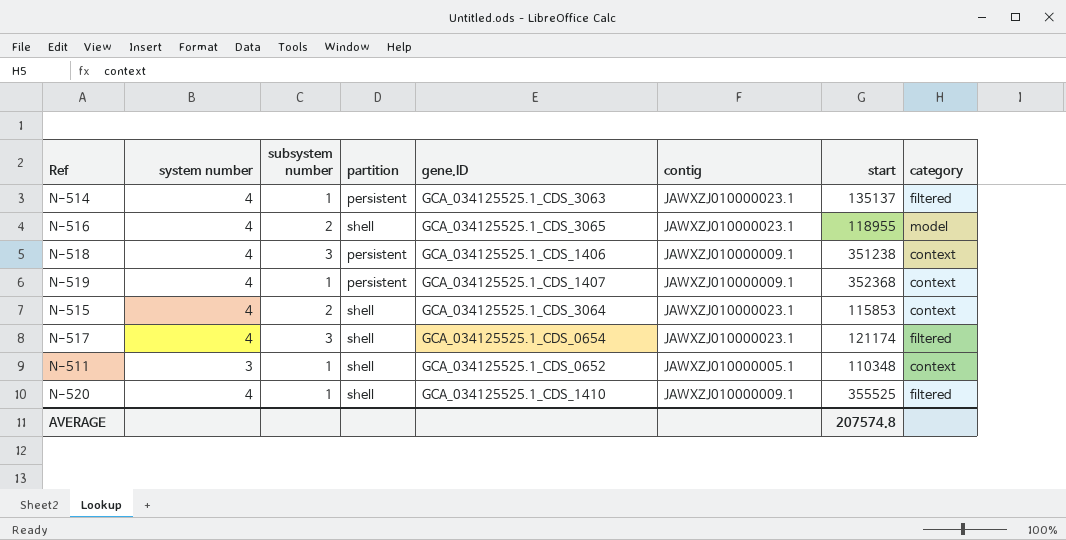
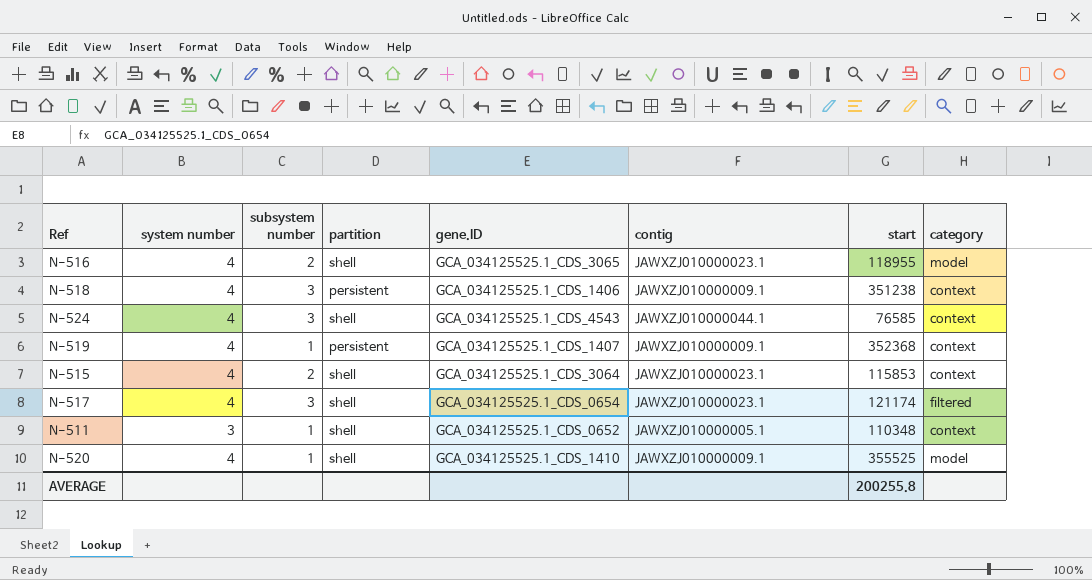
row N-514: 4 | 1 | persistent | GCA_034125525.1_CDS_3063 | JAWXZJ010000023.1 | 135137 | filtered -> none
row N-524: none -> 4 | 3 | shell | GCA_034125525.1_CDS_4543 | JAWXZJ010000044.1 | 76585 | context
N-520 | category: filtered -> model
AVERAGE | start: 207574.8 -> 200255.8

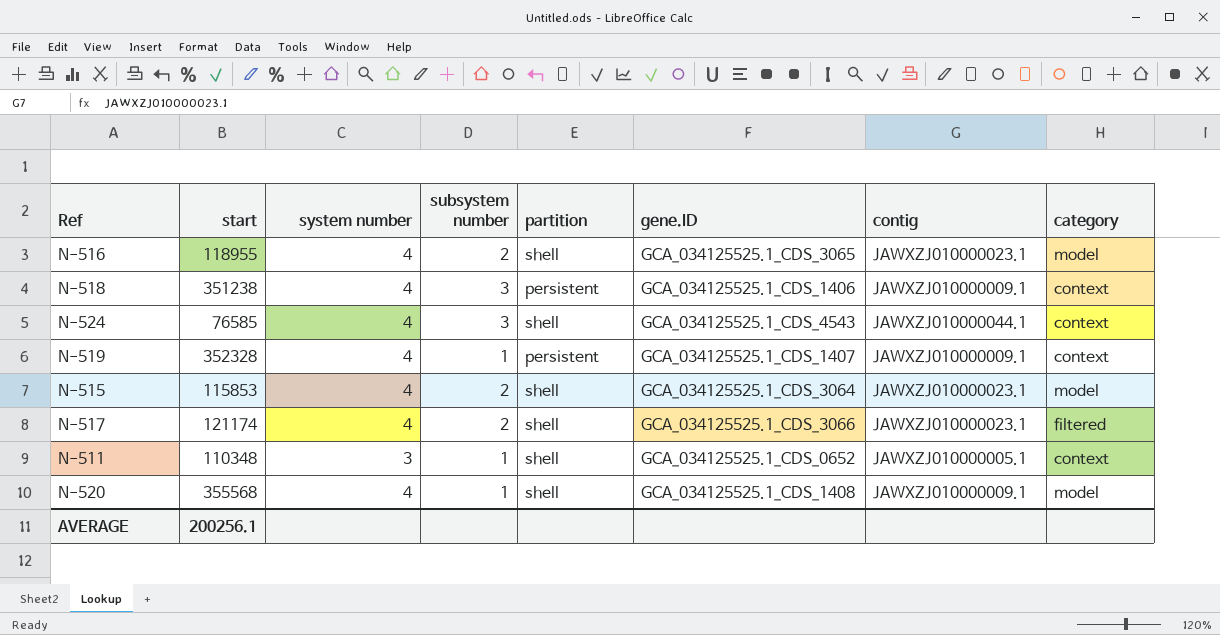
column start | position: 7 -> 2
N-519 | start: 352368 -> 352328
N-515 | category: context -> model
N-517 | subsystem number: 3 -> 2
N-517 | gene.ID: GCA_034125525.1_CDS_0654 -> GCA_034125525.1_CDS_3066
N-520 | start: 355525 -> 355568
N-520 | gene.ID: GCA_034125525.1_CDS_1410 -> GCA_034125525.1_CDS_1408
AVERAGE | start: 200255.8 -> 200256.1

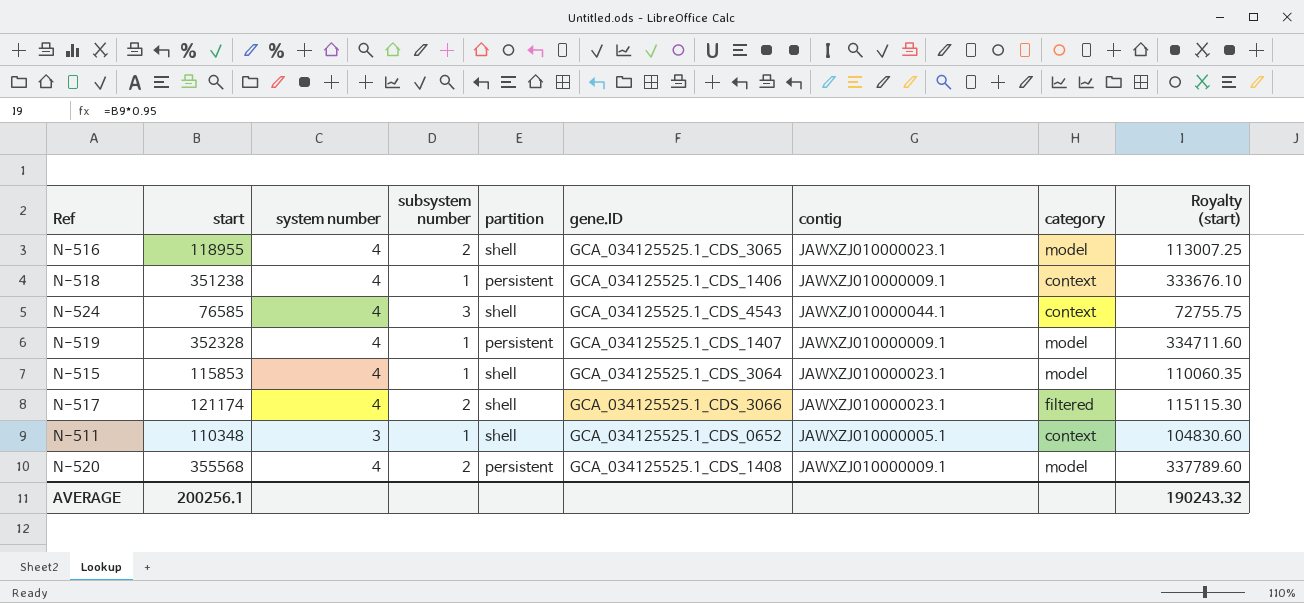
column Royalty (start) | formula: none -> [start] * 0.95
N-518 | subsystem number: 3 -> 1
N-519 | category: context -> model
N-515 | subsystem number: 2 -> 1
N-520 | subsystem number: 1 -> 2
N-520 | partition: shell -> persistent

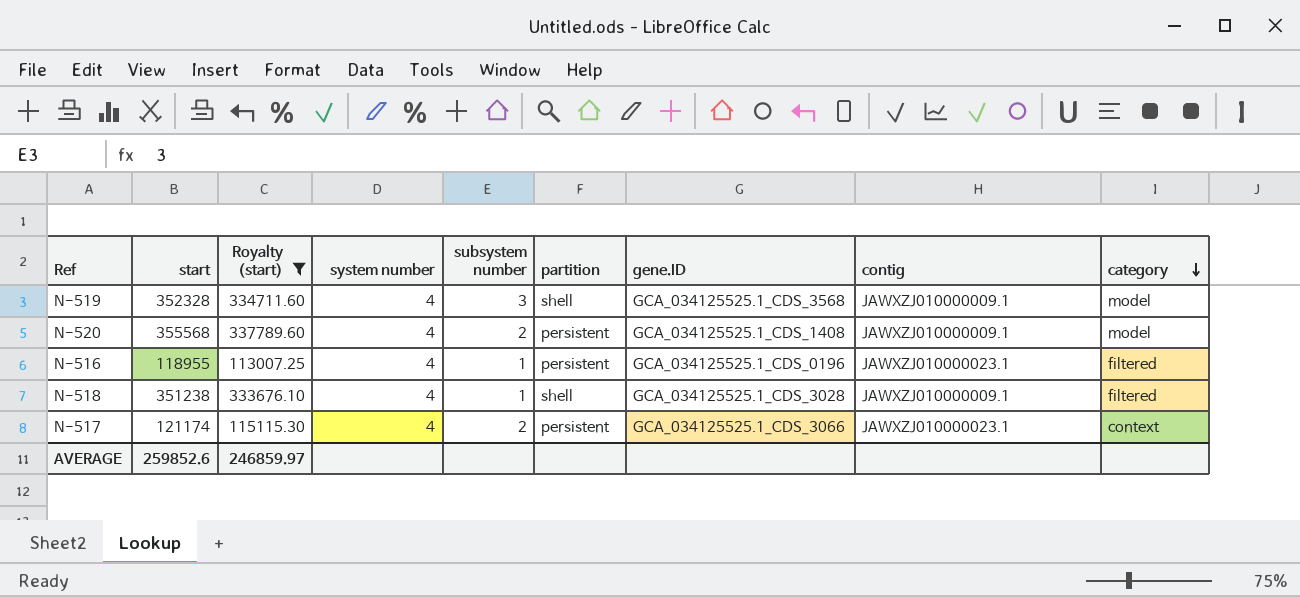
filter: none -> Royalty (start) >= 113007.25
row order: none -> category descending
column Royalty (start) | position: 9 -> 3
N-519 | subsystem number: 1 -> 3
N-519 | partition: persistent -> shell
N-519 | gene.ID: GCA_034125525.1_CDS_1407 -> GCA_034125525.1_CDS_3568
N-516 | subsystem number: 2 -> 1
N-516 | partition: shell -> persistent
N-516 | gene.ID: GCA_034125525.1_CDS_3065 -> GCA_034125525.1_CDS_0196
N-516 | category: model -> filtered
N-518 | partition: persistent -> shell
N-518 | gene.ID: GCA_034125525.1_CDS_1406 -> GCA_034125525.1_CDS_3028
N-518 | category: context -> filtered
N-517 | partition: shell -> persistent
N-517 | category: filtered -> context
AVERAGE | start: 200256.1 -> 259852.6
AVERAGE | Royalty (start): 190243.32 -> 246859.97

